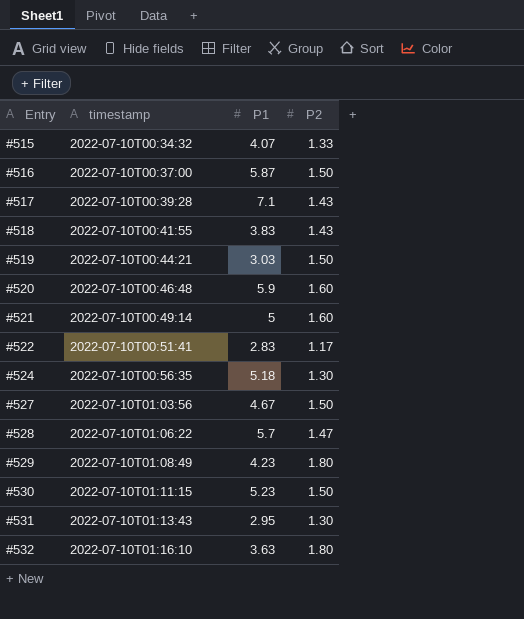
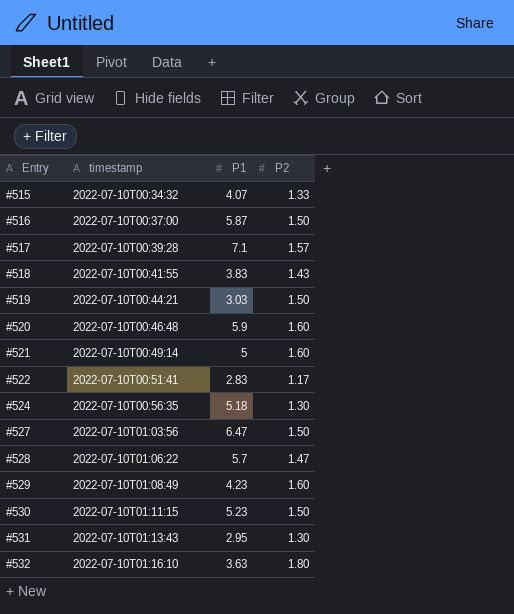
#517 | P2: 1.43 -> 1.57
#527 | P1: 4.67 -> 6.47
#529 | P2: 1.80 -> 1.60

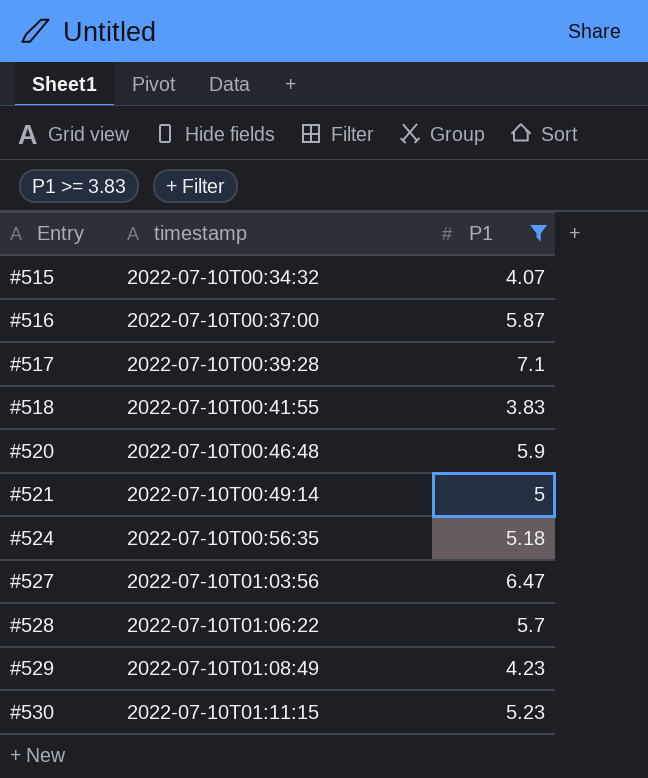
filter: none -> P1 >= 3.83
column P2 | position: 4 -> none

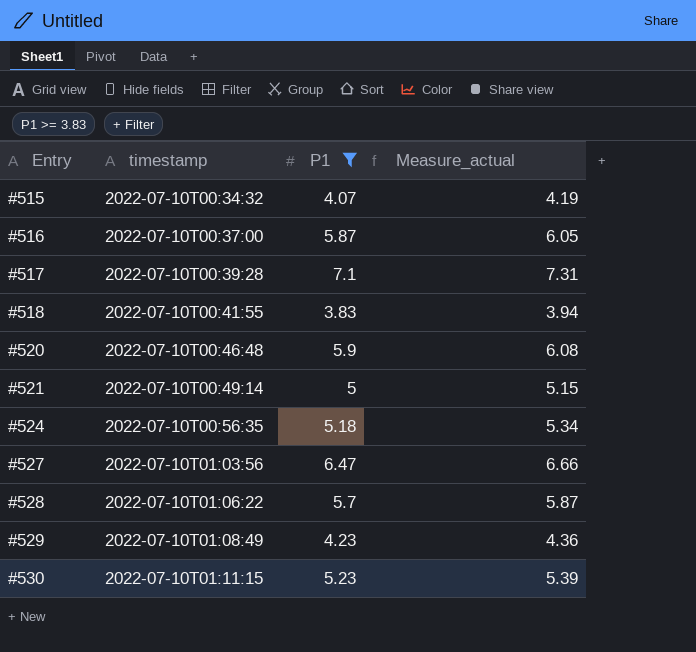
column Measure_actual | formula: none -> [P1] * 1.03

